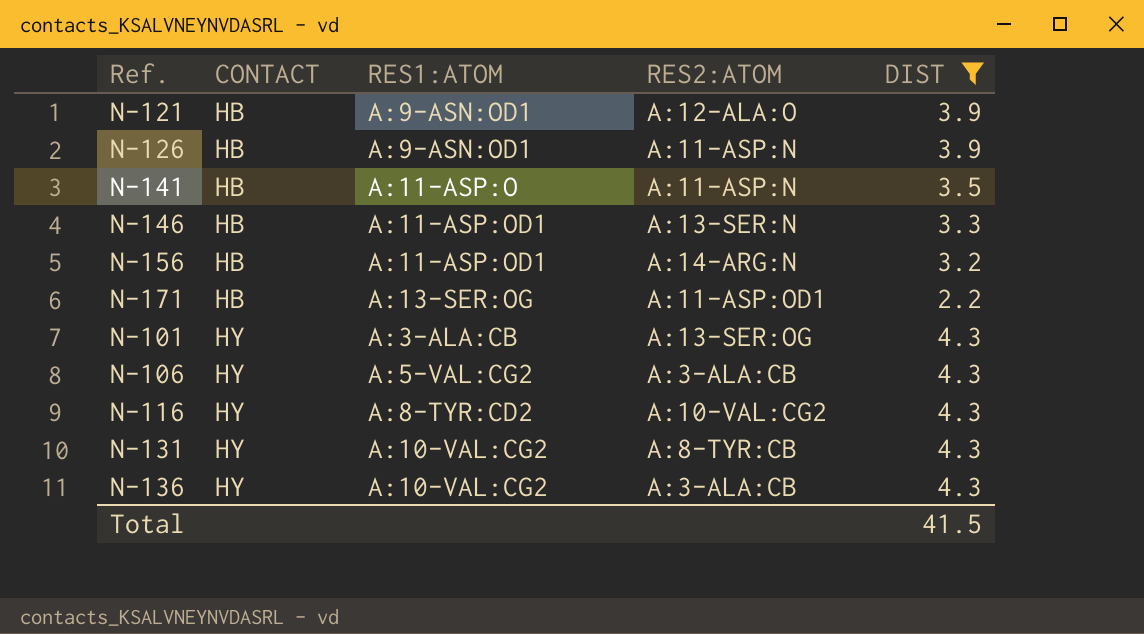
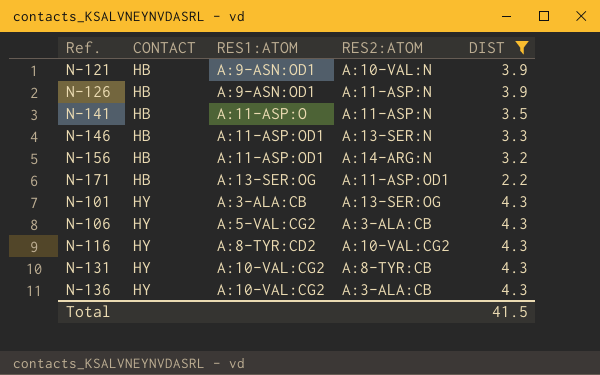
N-121 | RES2:ATOM: A:12-ALA:O -> A:10-VAL:N

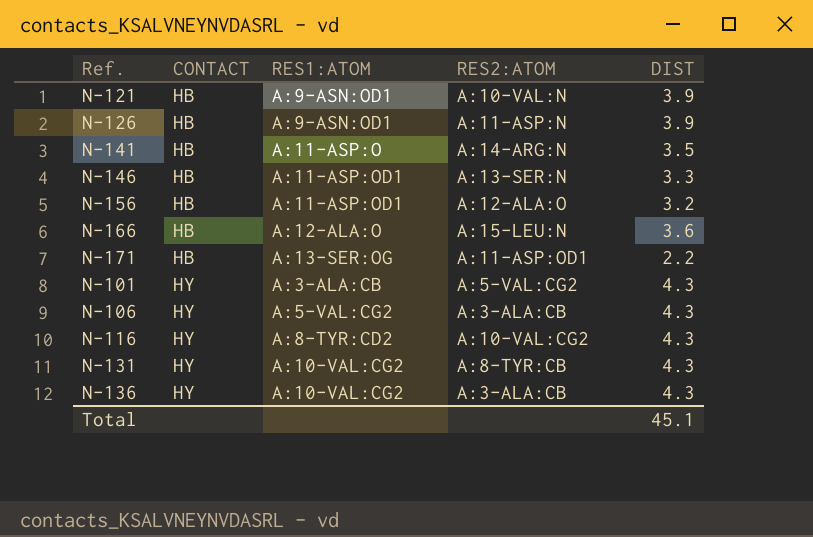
filter: DIST != 3.6 -> none
N-141 | RES2:ATOM: A:11-ASP:N -> A:14-ARG:N
N-156 | RES2:ATOM: A:14-ARG:N -> A:12-ALA:O
N-101 | RES2:ATOM: A:13-SER:OG -> A:5-VAL:CG2
Total | DIST: 41.5 -> 45.1

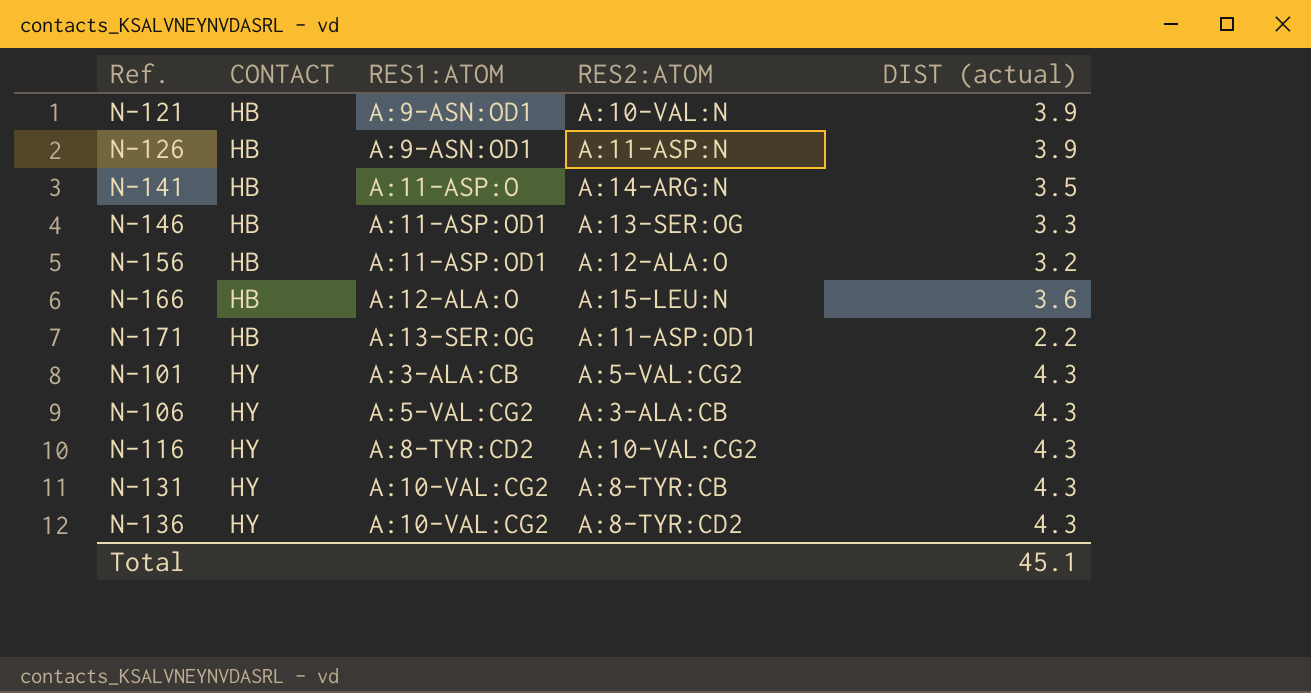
column name: DIST -> DIST (actual)
N-146 | RES2:ATOM: A:13-SER:N -> A:13-SER:OG
N-136 | RES2:ATOM: A:3-ALA:CB -> A:8-TYR:CD2

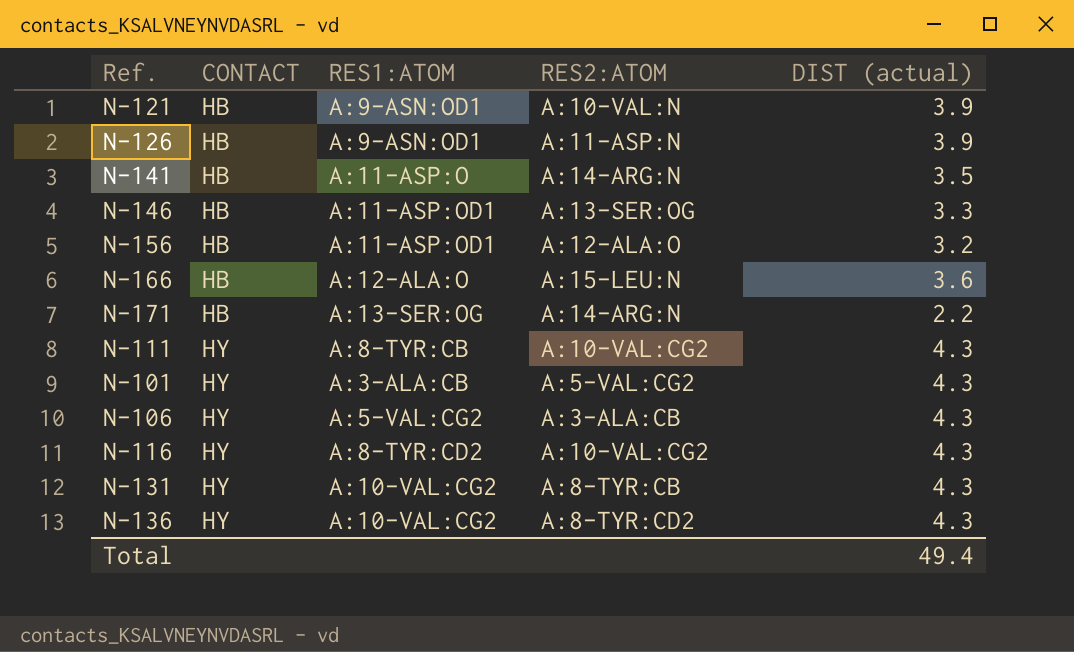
N-171 | RES2:ATOM: A:11-ASP:OD1 -> A:14-ARG:N
row N-111: none -> HY | A:8-TYR:CB | A:10-VAL:CG2 | 4.3
Total | DIST (actual): 45.1 -> 49.4

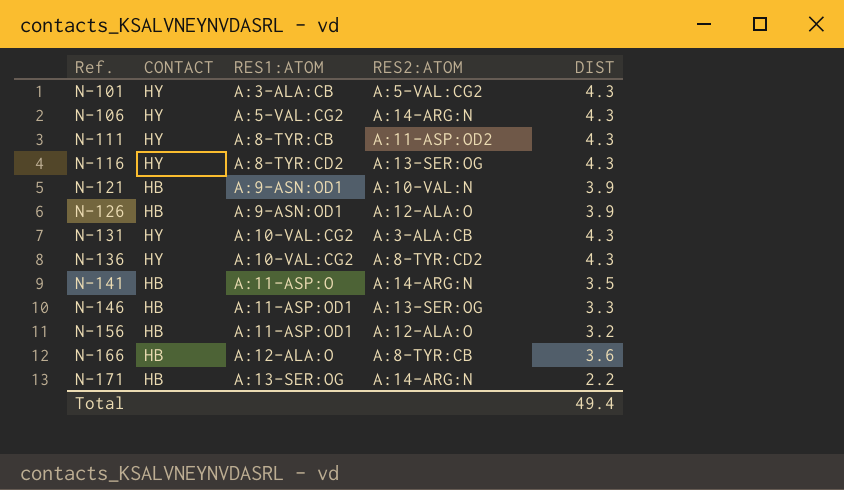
row order: CONTACT ascending -> Ref. ascending
column name: DIST (actual) -> DIST
N-106 | RES2:ATOM: A:3-ALA:CB -> A:14-ARG:N
N-111 | RES2:ATOM: A:10-VAL:CG2 -> A:11-ASP:OD2
N-116 | RES2:ATOM: A:10-VAL:CG2 -> A:13-SER:OG
N-126 | RES2:ATOM: A:11-ASP:N -> A:12-ALA:O
N-131 | RES2:ATOM: A:8-TYR:CB -> A:3-ALA:CB
N-166 | RES2:ATOM: A:15-LEU:N -> A:8-TYR:CB

